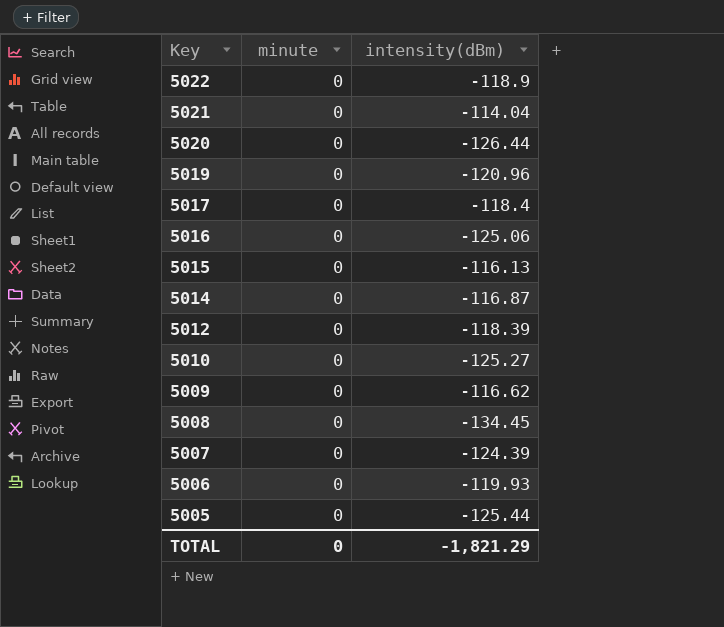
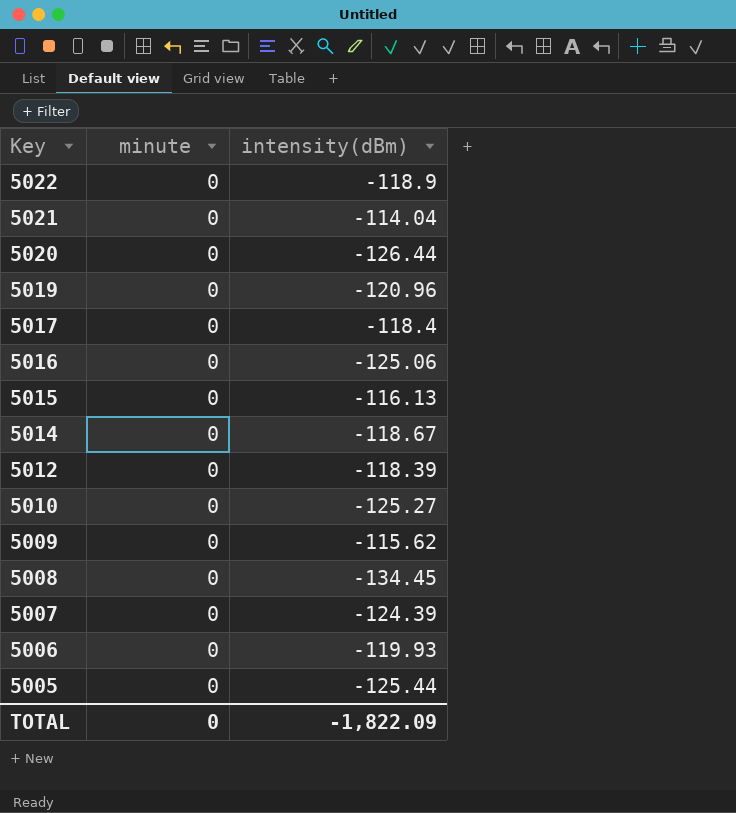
5014 | intensity(dBm): -116.87 -> -118.67
5009 | intensity(dBm): -116.62 -> -115.62
TOTAL | intensity(dBm): -1,821.29 -> -1,822.09

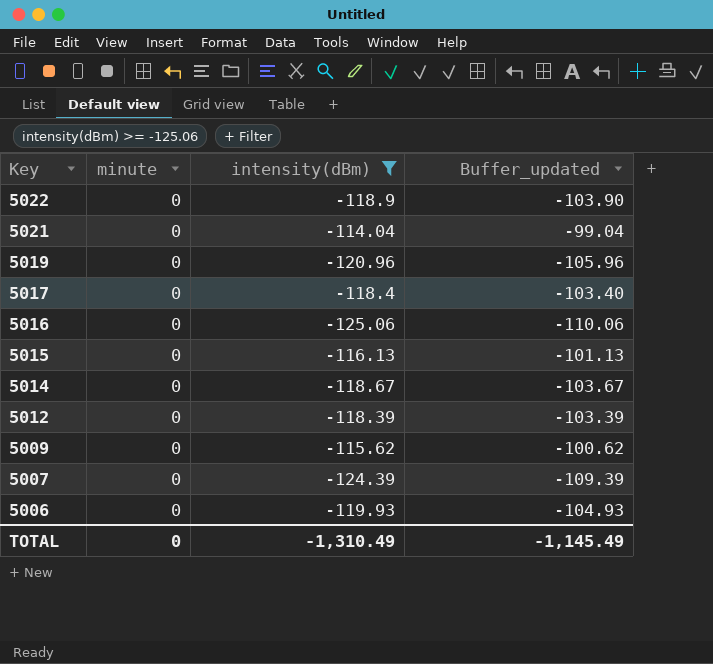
filter: none -> intensity(dBm) >= -125.06
column Buffer_updated | formula: none -> [intensity(dBm)] + 15
TOTAL | intensity(dBm): -1,822.09 -> -1,310.49

